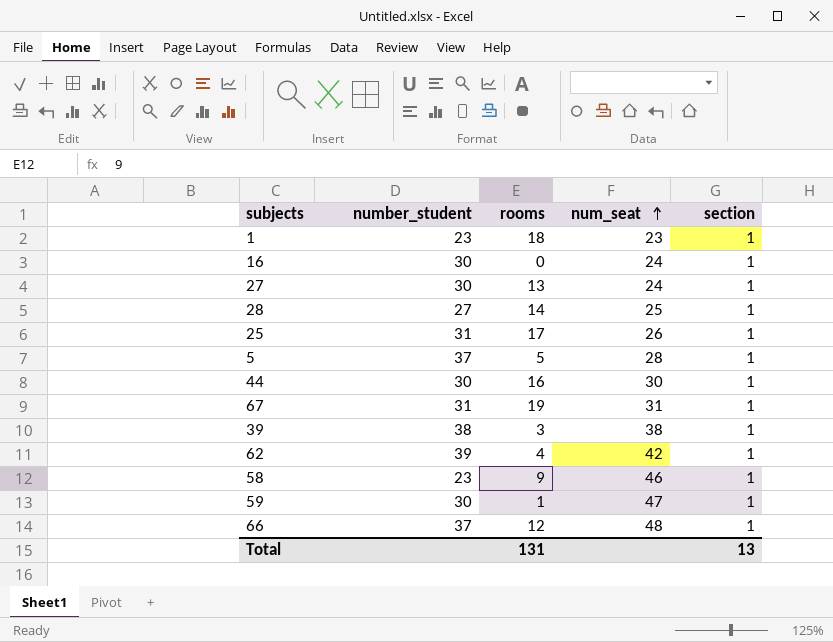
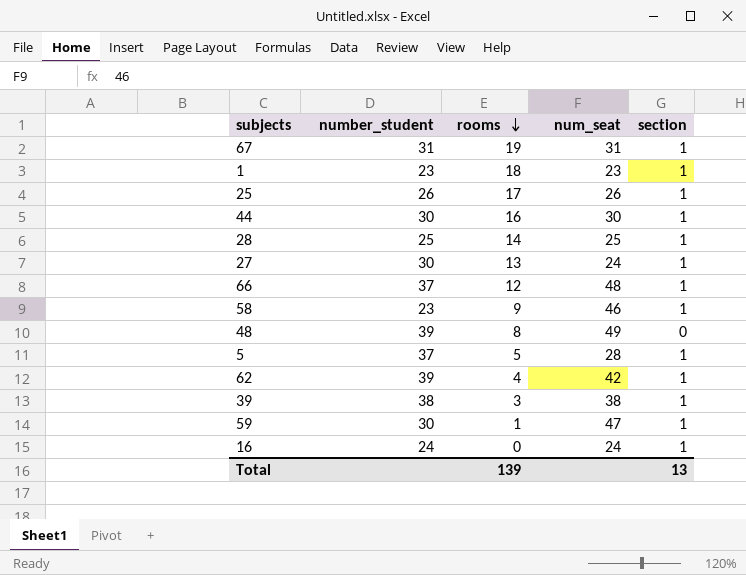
row order: num_seat ascending -> rooms descending
25 | number_student: 31 -> 26
28 | number_student: 27 -> 25
row 48: none -> 39 | 8 | 49 | 0
16 | number_student: 30 -> 24
Total | rooms: 131 -> 139

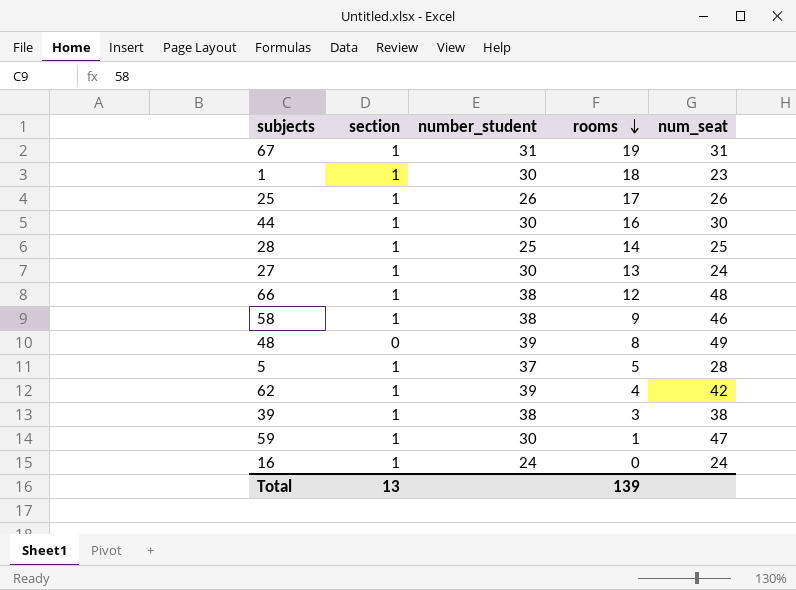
column section | position: 5 -> 2
1 | number_student: 23 -> 30
66 | number_student: 37 -> 38
58 | number_student: 23 -> 38

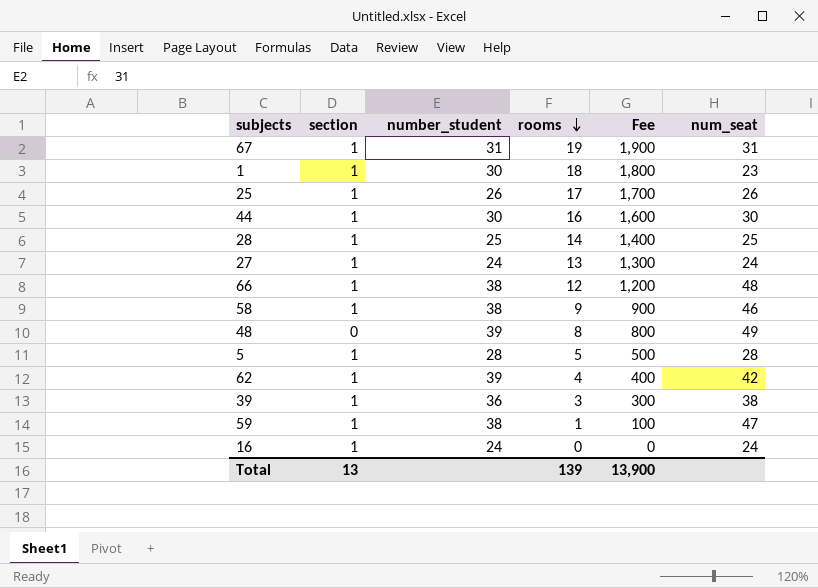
column Fee | formula: none -> [rooms] * 100
27 | number_student: 30 -> 24
5 | number_student: 37 -> 28
39 | number_student: 38 -> 36
59 | number_student: 30 -> 38

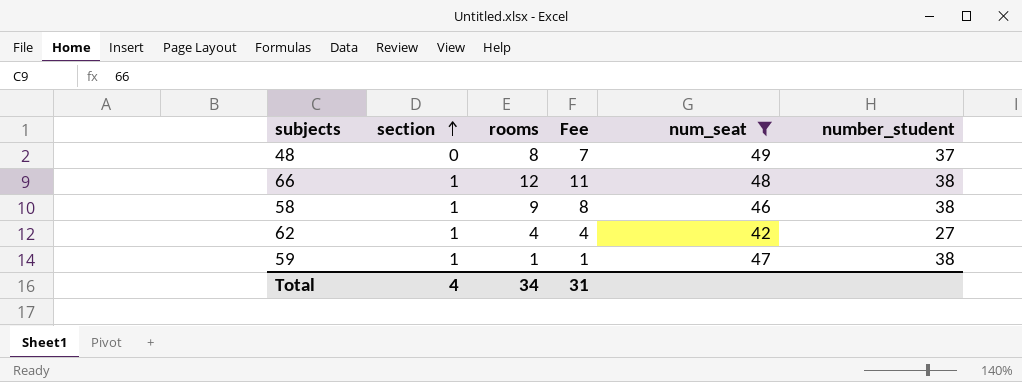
filter: none -> num_seat >= 42
row order: rooms descending -> section ascending
column Fee | formula: [rooms] * 100 -> [rooms] * 0.9
column number_student | position: 3 -> 6
48 | number_student: 39 -> 37
62 | number_student: 39 -> 27
Total | section: 13 -> 4
Total | rooms: 139 -> 34
Total | Fee: 13,900 -> 31

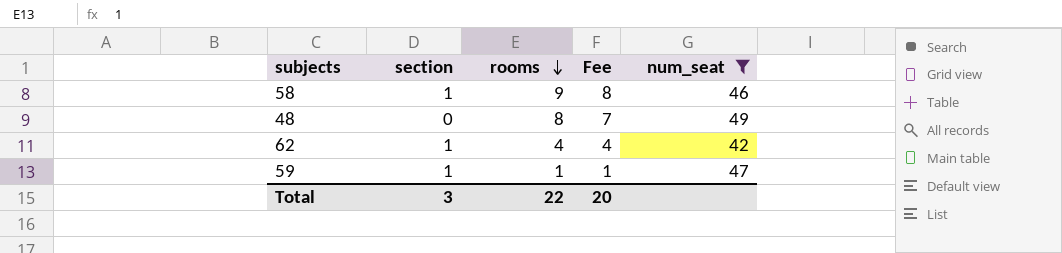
row order: section ascending -> rooms descending
column number_student | position: 6 -> none
row 66: 1 | 12 | 11 | 48 | 38 -> none
Total | section: 4 -> 3
Total | rooms: 34 -> 22
Total | Fee: 31 -> 20

